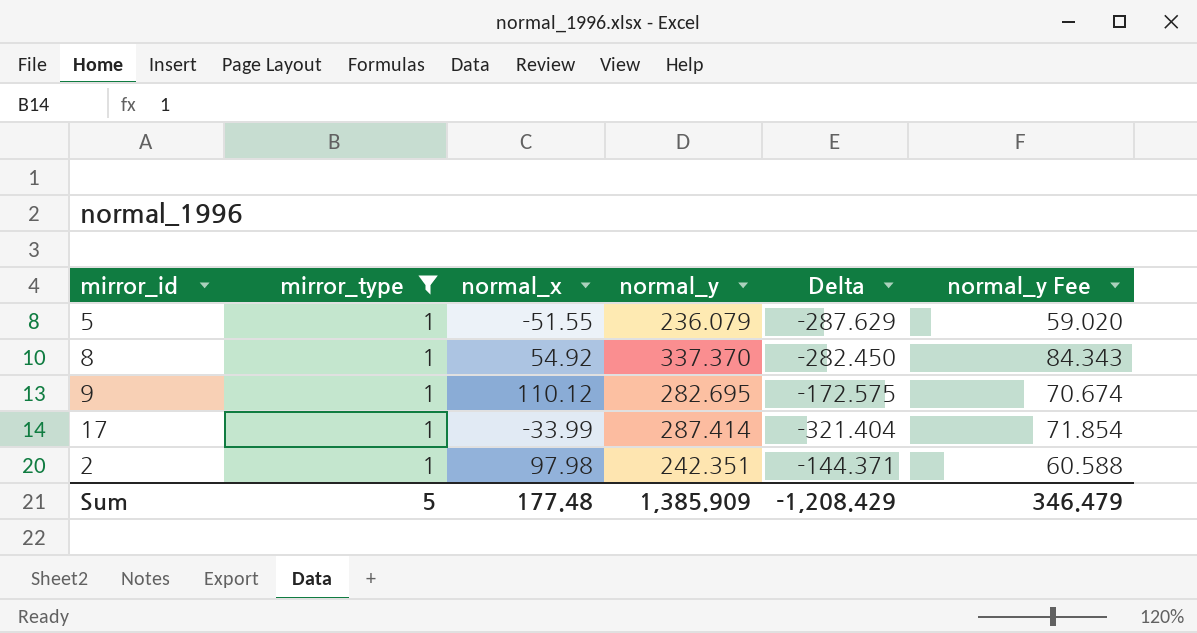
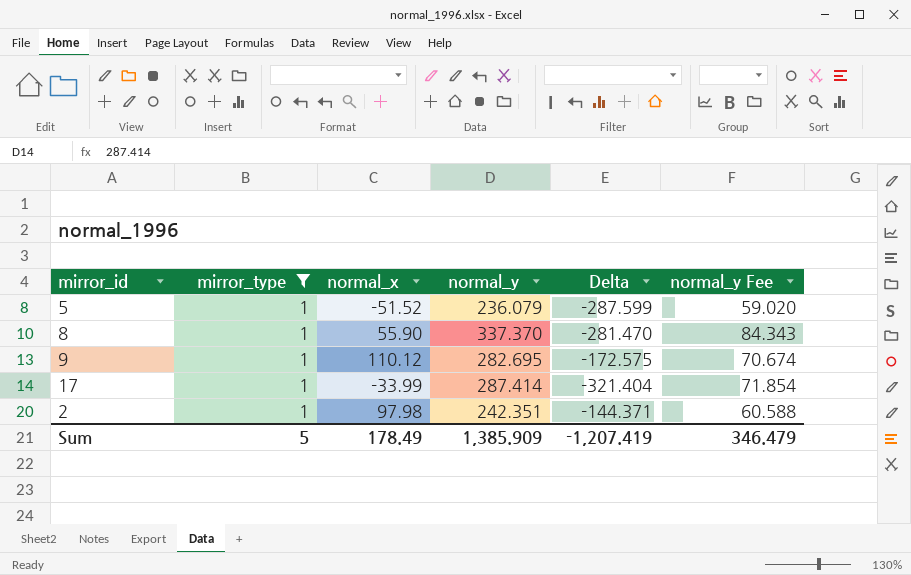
5 | normal_x: -51.55 -> -51.52
5 | Delta: -287.629 -> -287.599
8 | normal_x: 54.92 -> 55.90
8 | Delta: -282.450 -> -281.470
Sum | normal_x: 177.48 -> 178.49
Sum | Delta: -1,208.429 -> -1,207.419

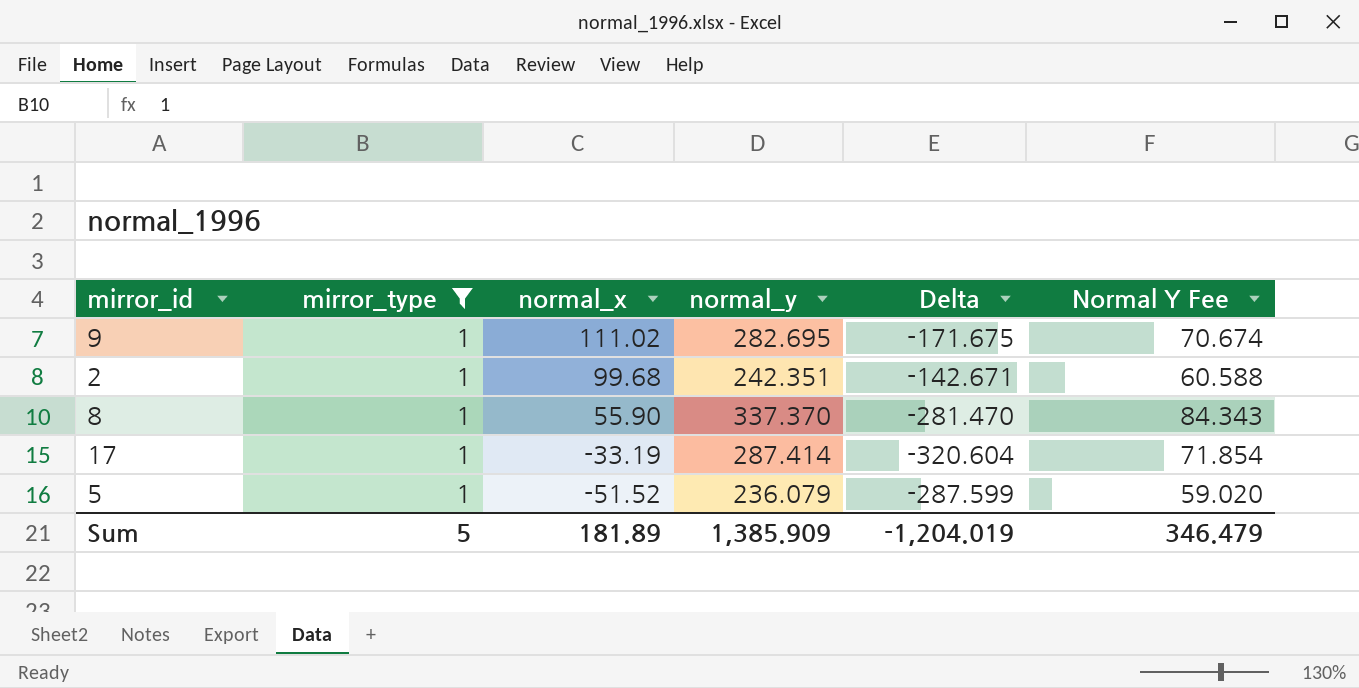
row order: none -> normal_x descending
column name: normal_y Fee -> Normal Y Fee
9 | normal_x: 110.12 -> 111.02
9 | Delta: -172.575 -> -171.675
2 | normal_x: 97.98 -> 99.68
2 | Delta: -144.371 -> -142.671
17 | normal_x: -33.99 -> -33.19
17 | Delta: -321.404 -> -320.604
Sum | normal_x: 178.49 -> 181.89
Sum | Delta: -1,207.419 -> -1,204.019

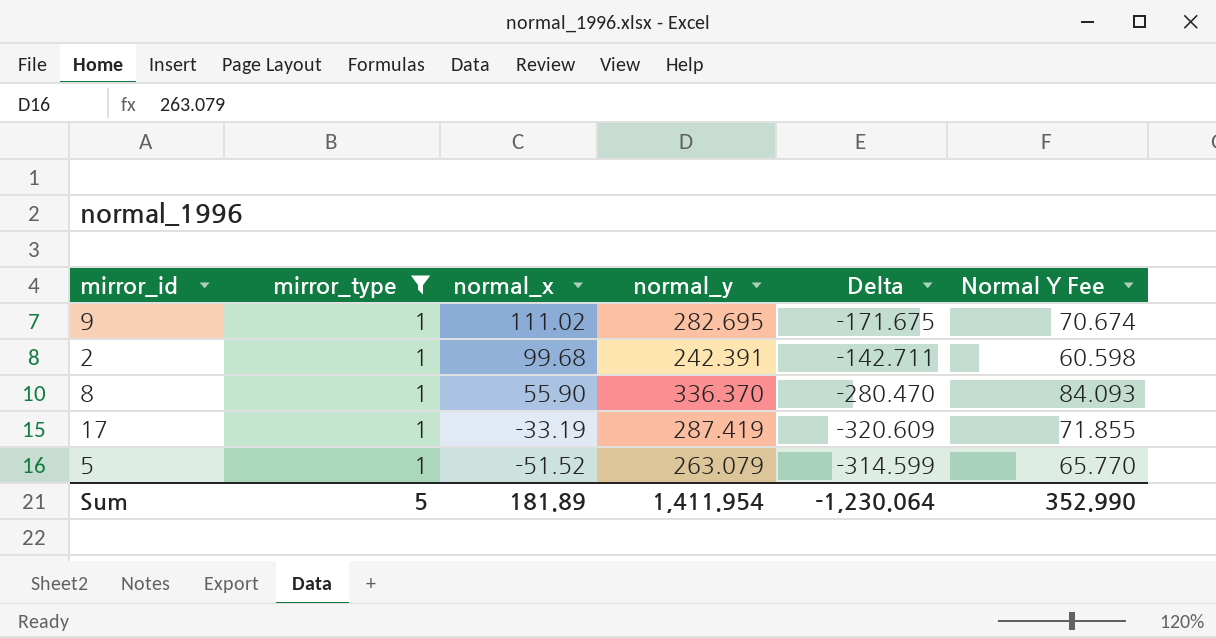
2 | normal_y: 242.351 -> 242.391
2 | Delta: -142.671 -> -142.711
2 | Normal Y Fee: 60.588 -> 60.598
8 | normal_y: 337.370 -> 336.370
8 | Delta: -281.470 -> -280.470
8 | Normal Y Fee: 84.343 -> 84.093
17 | normal_y: 287.414 -> 287.419
17 | Delta: -320.604 -> -320.609
17 | Normal Y Fee: 71.854 -> 71.855
5 | normal_y: 236.079 -> 263.079
5 | Delta: -287.599 -> -314.599
5 | Normal Y Fee: 59.020 -> 65.770
Sum | normal_y: 1,385.909 -> 1,411.954
Sum | Delta: -1,204.019 -> -1,230.064
Sum | Normal Y Fee: 346.479 -> 352.990

